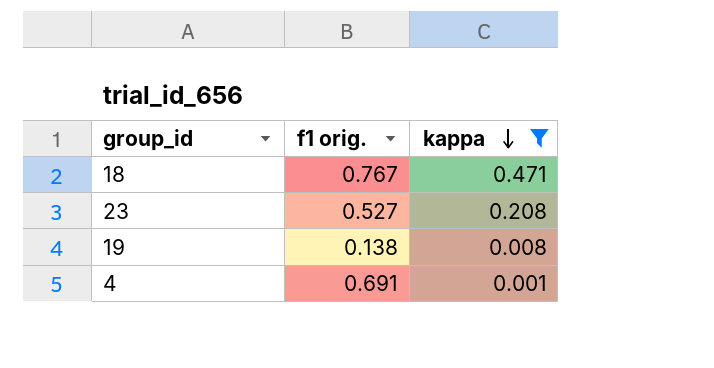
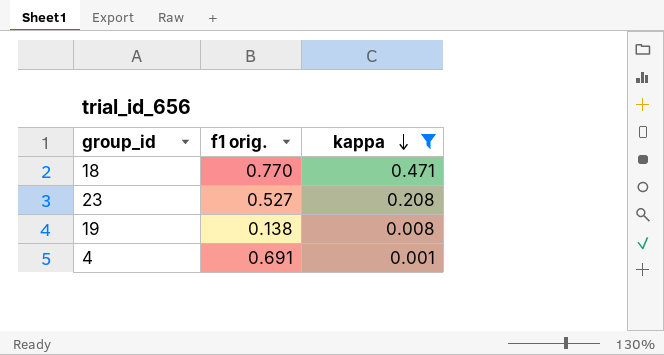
18 | f1 orig.: 0.767 -> 0.770

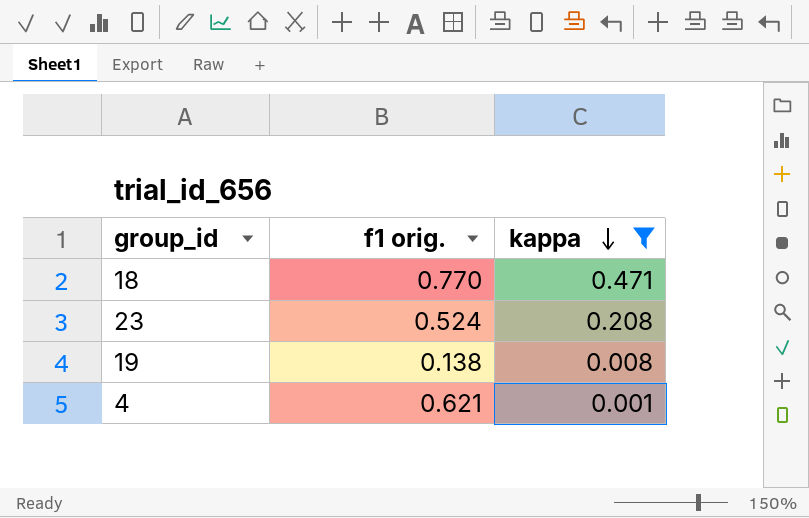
23 | f1 orig.: 0.527 -> 0.524
4 | f1 orig.: 0.691 -> 0.621

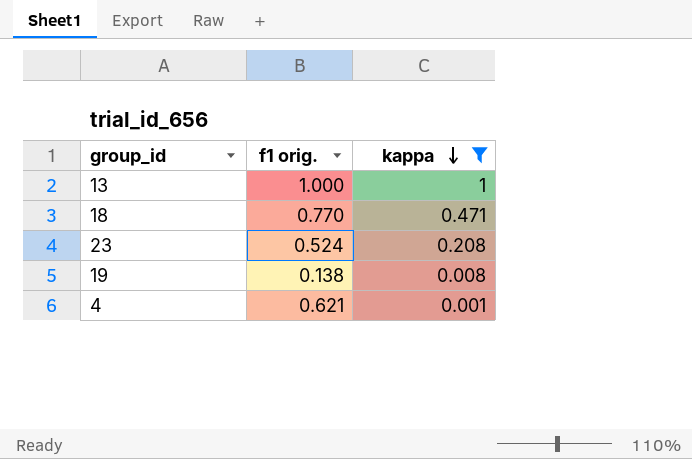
row 13: none -> 1.000 | 1

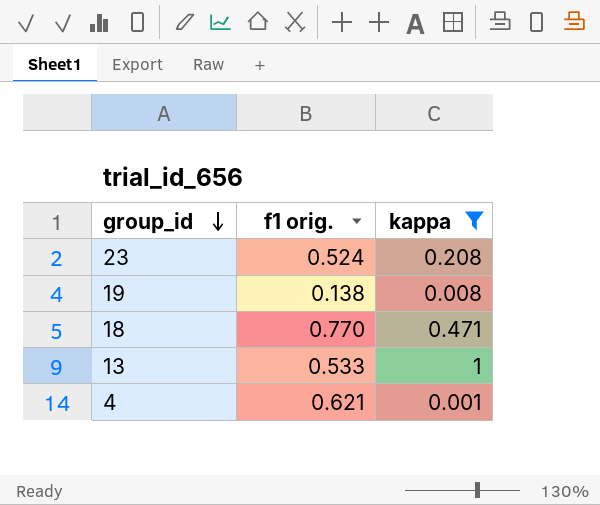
row order: kappa descending -> group_id descending
13 | f1 orig.: 1.000 -> 0.533

